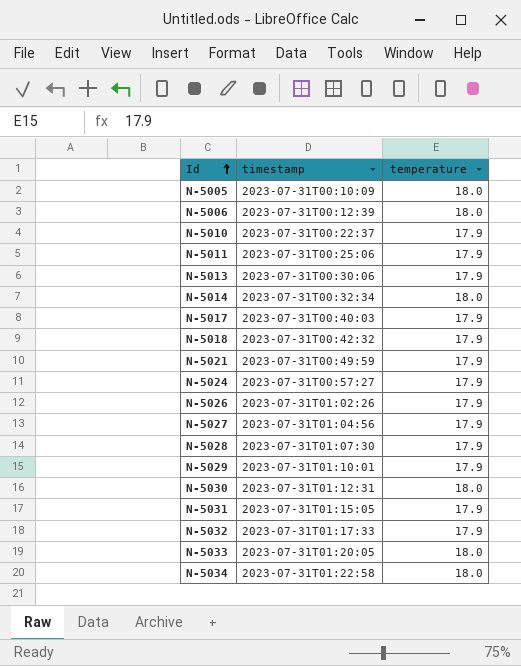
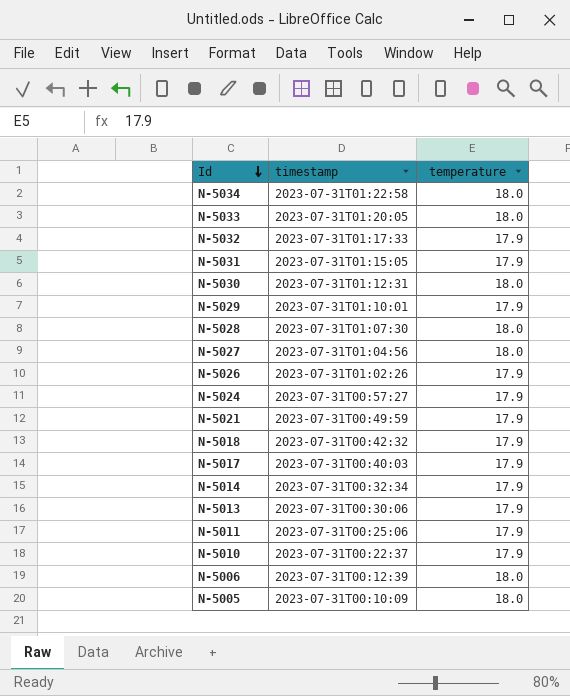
row order: Id ascending -> Id descending
N-5028 | temperature: 17.9 -> 18.0
N-5027 | temperature: 17.9 -> 18.0
N-5014 | temperature: 18.0 -> 17.9

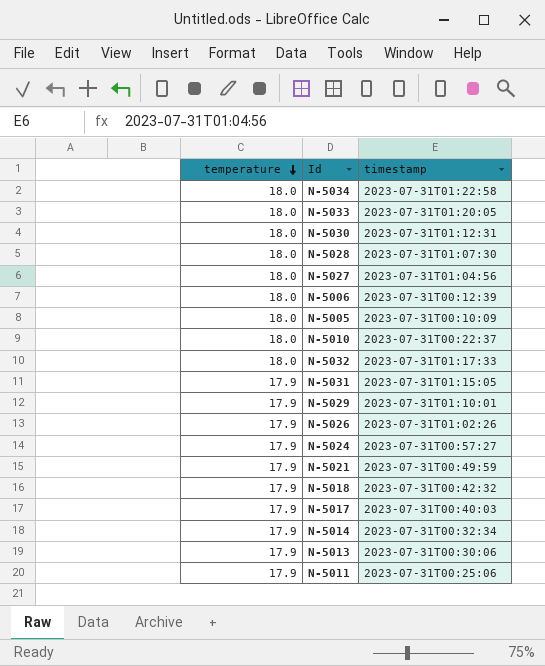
row order: Id descending -> temperature descending
column temperature | position: 3 -> 1
N-5010 | temperature: 17.9 -> 18.0
N-5032 | temperature: 17.9 -> 18.0

